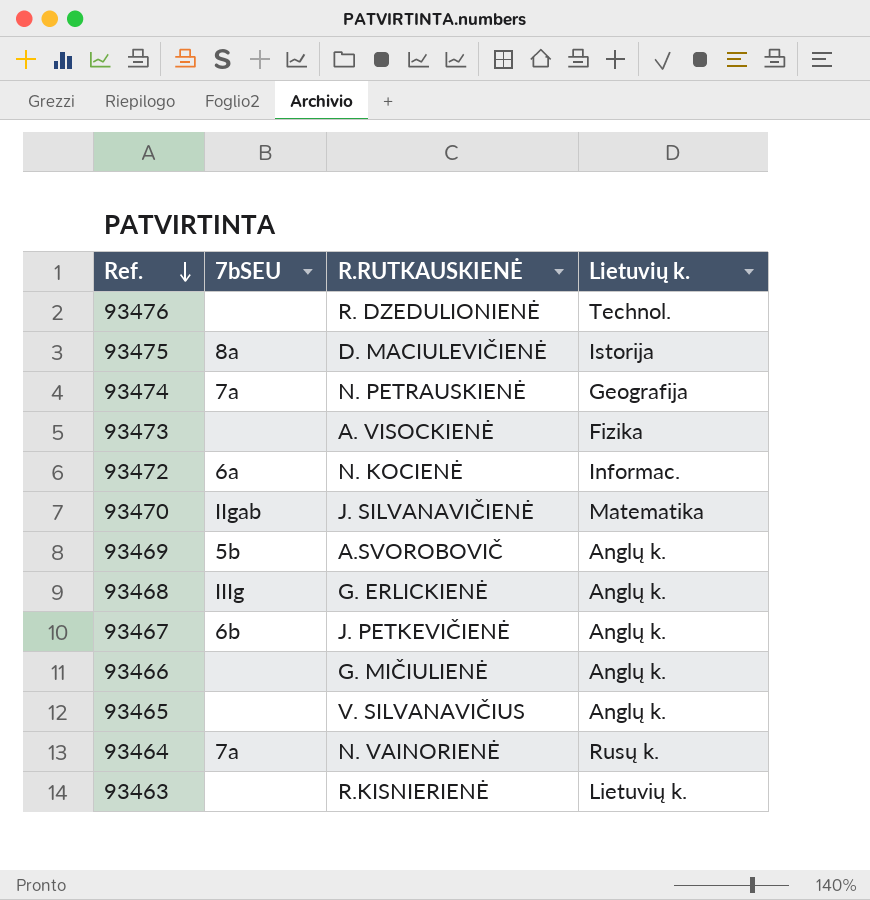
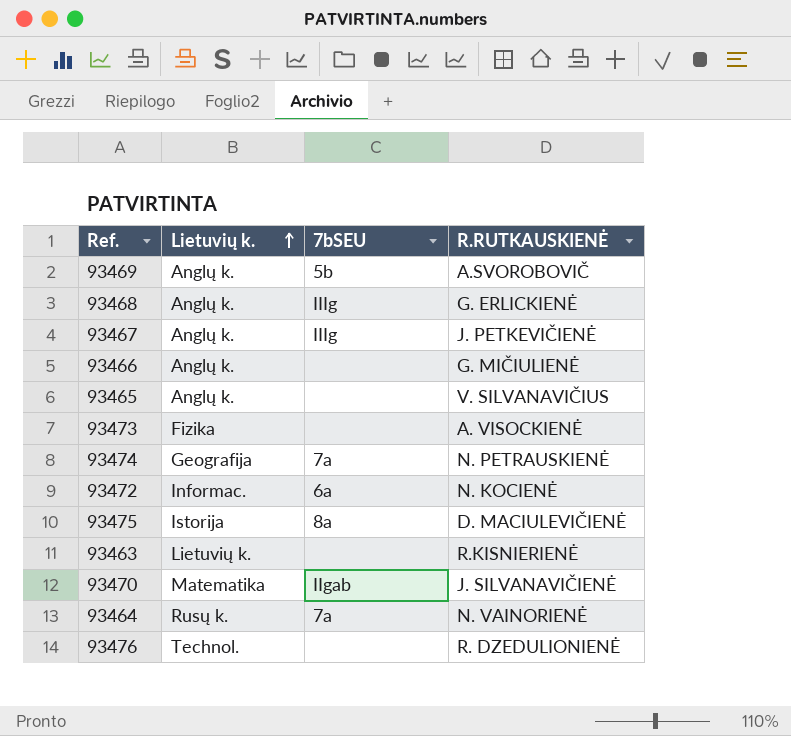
row order: Ref. descending -> Lietuvių k. ascending
column Lietuvių k. | position: 4 -> 2
93467 | 7bSEU: 6b -> IIIg

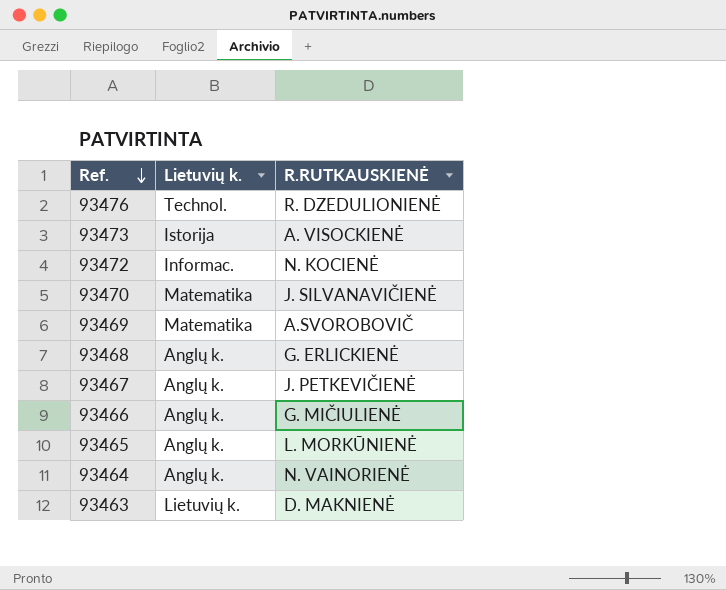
row order: Lietuvių k. ascending -> Ref. descending
column 7bSEU | position: 3 -> none
row 93474: Geografija | 7a | N. PETRAUSKIENĖ -> none
row 93475: Istorija | 8a | D. MACIULEVIČIENĖ -> none
93473 | Lietuvių k.: Fizika -> Istorija
93469 | Lietuvių k.: Anglų k. -> Matematika
93465 | R.RUTKAUSKIENĖ: V. SILVANAVIČIUS -> L. MORKŪNIENĖ
93464 | Lietuvių k.: Rusų k. -> Anglų k.
93463 | R.RUTKAUSKIENĖ: R.KISNIERIENĖ -> D. MAKNIENĖ

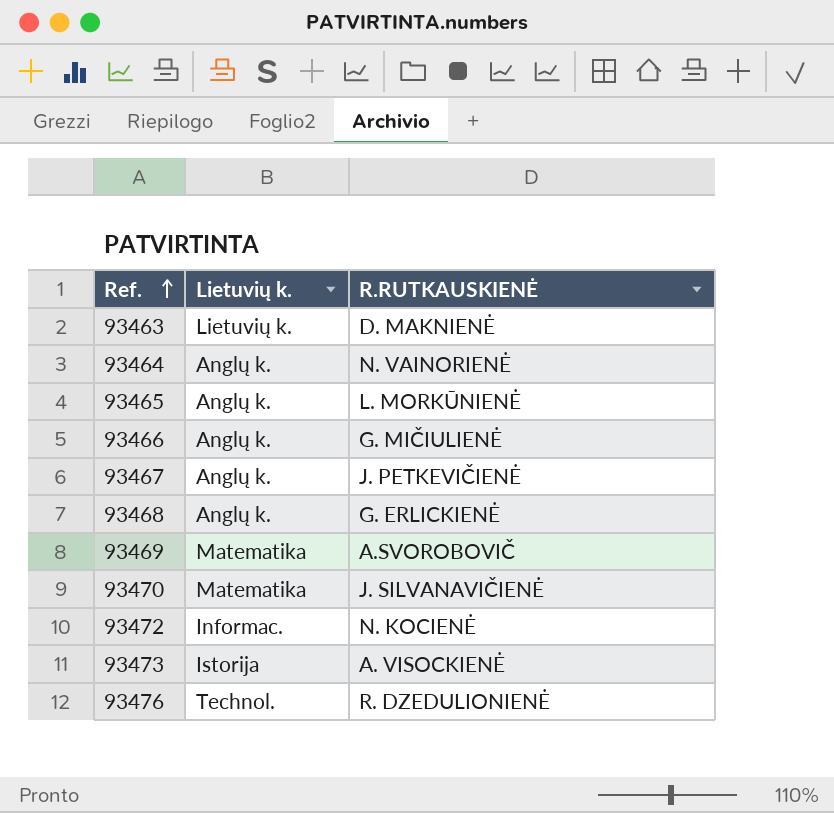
row order: Ref. descending -> Ref. ascending

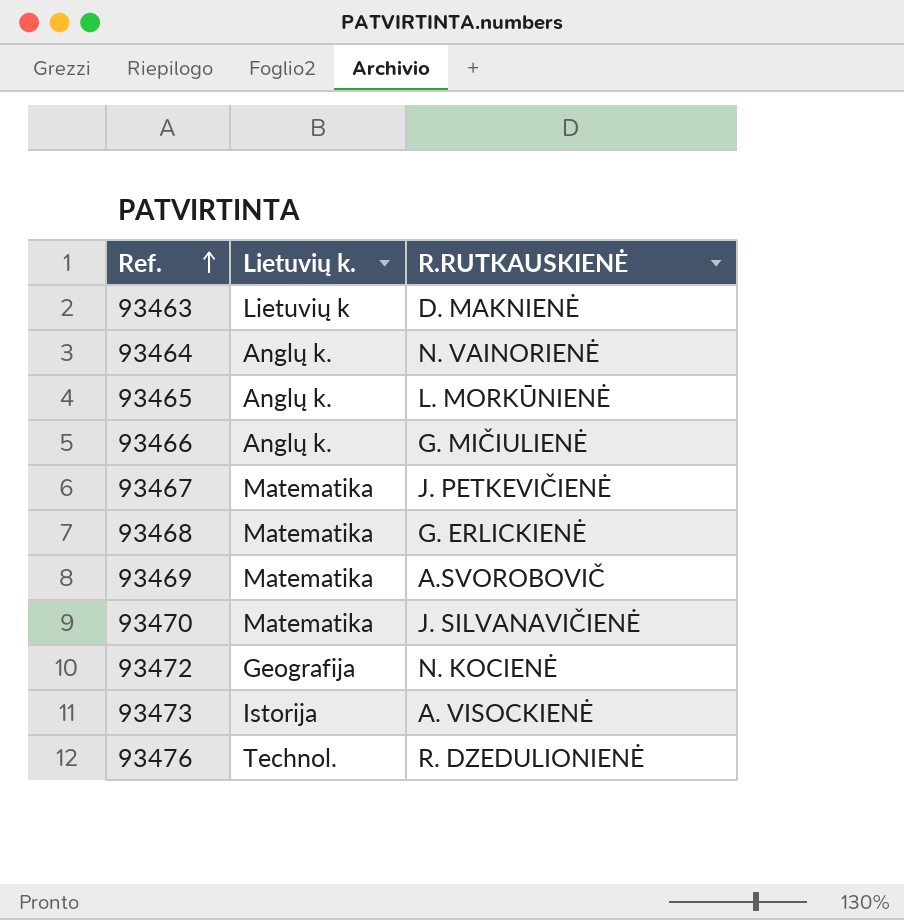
93463 | Lietuvių k.: Lietuvių k. -> Lietuvių k
93467 | Lietuvių k.: Anglų k. -> Matematika
93468 | Lietuvių k.: Anglų k. -> Matematika
93472 | Lietuvių k.: Informac. -> Geografija

